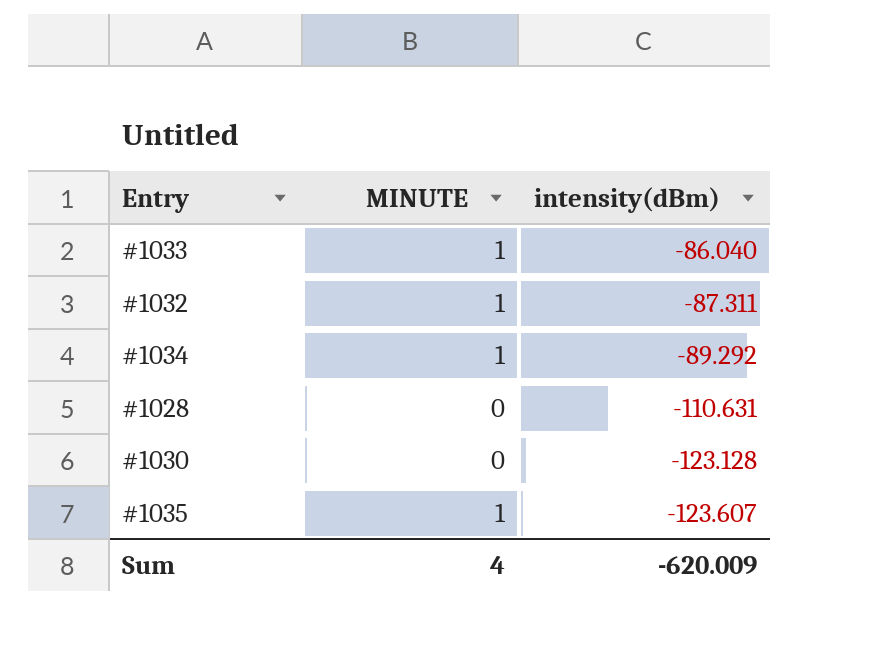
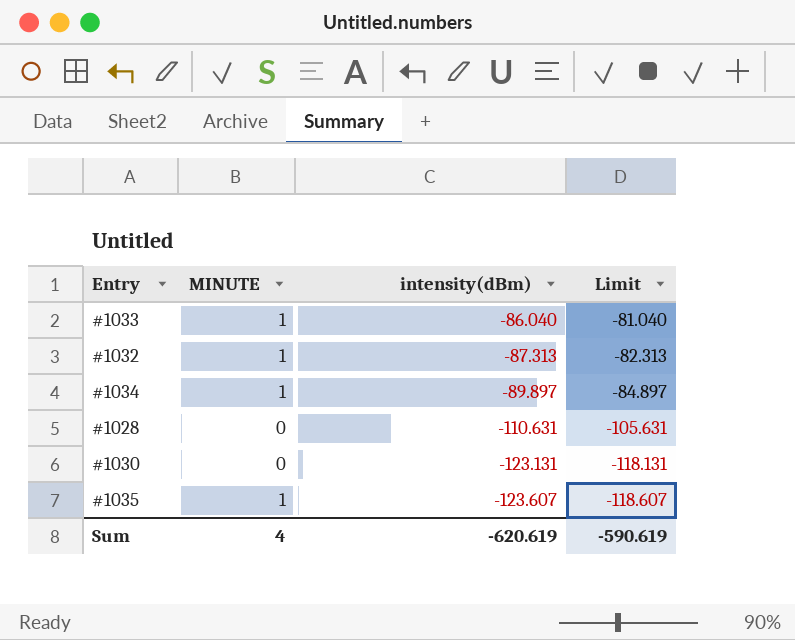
column Limit | formula: none -> [intensity(dBm)] + 5
#1032 | intensity(dBm): -87.311 -> -87.313
#1034 | intensity(dBm): -89.292 -> -89.897
#1030 | intensity(dBm): -123.128 -> -123.131
Sum | intensity(dBm): -620.009 -> -620.619

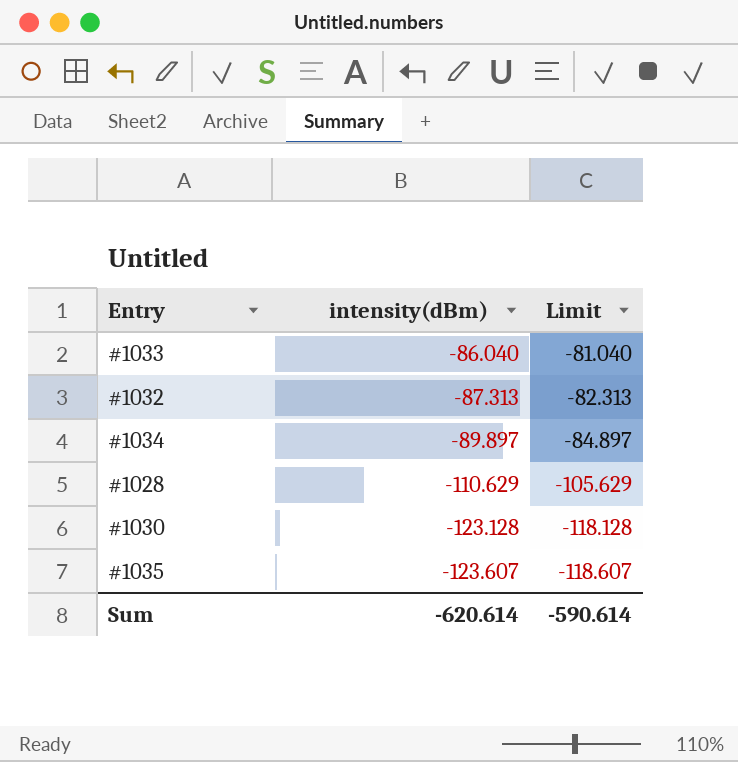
column MINUTE | position: 2 -> none
#1028 | intensity(dBm): -110.631 -> -110.629
#1028 | Limit: -105.631 -> -105.629
#1030 | intensity(dBm): -123.131 -> -123.128
#1030 | Limit: -118.131 -> -118.128
Sum | intensity(dBm): -620.619 -> -620.614
Sum | Limit: -590.619 -> -590.614

